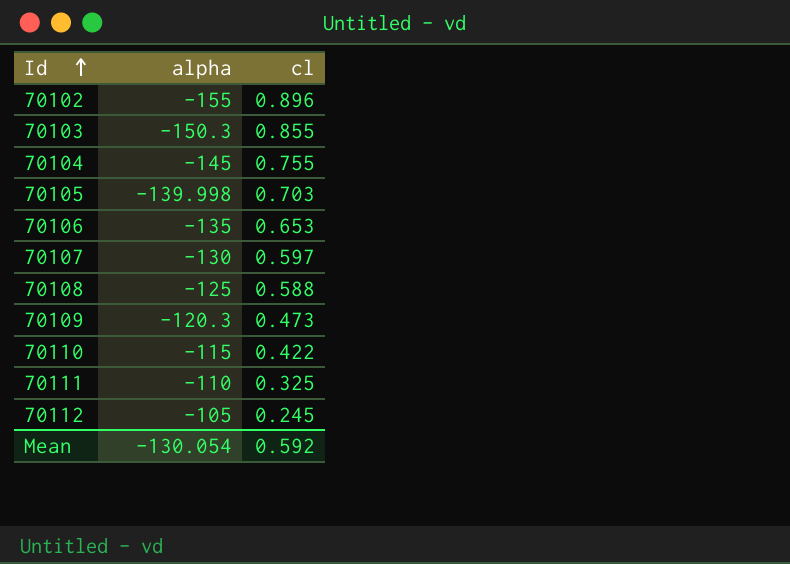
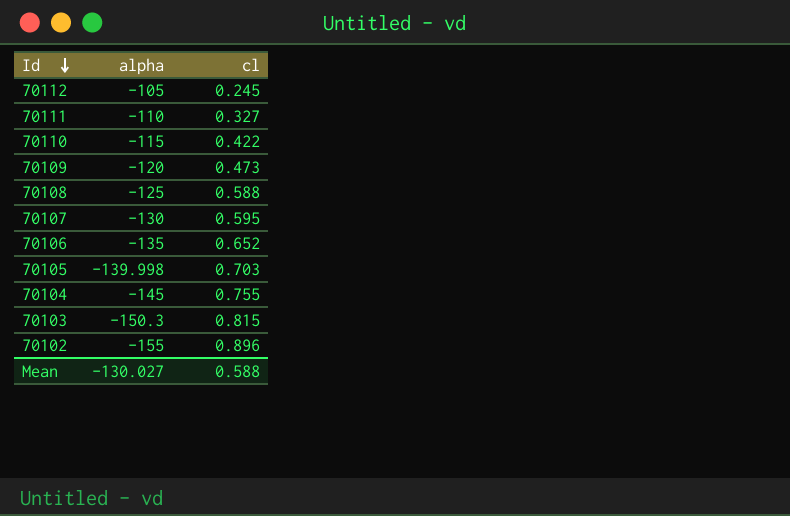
row order: Id ascending -> Id descending
70111 | cl: 0.325 -> 0.327
70109 | alpha: -120.3 -> -120
70107 | cl: 0.597 -> 0.595
70106 | cl: 0.653 -> 0.652
70103 | cl: 0.855 -> 0.815
Mean | alpha: -130.054 -> -130.027
Mean | cl: 0.592 -> 0.588

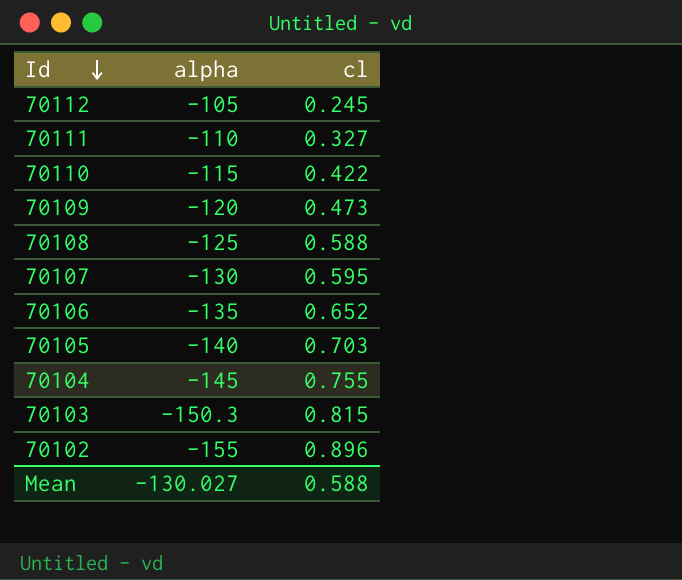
70105 | alpha: -139.998 -> -140

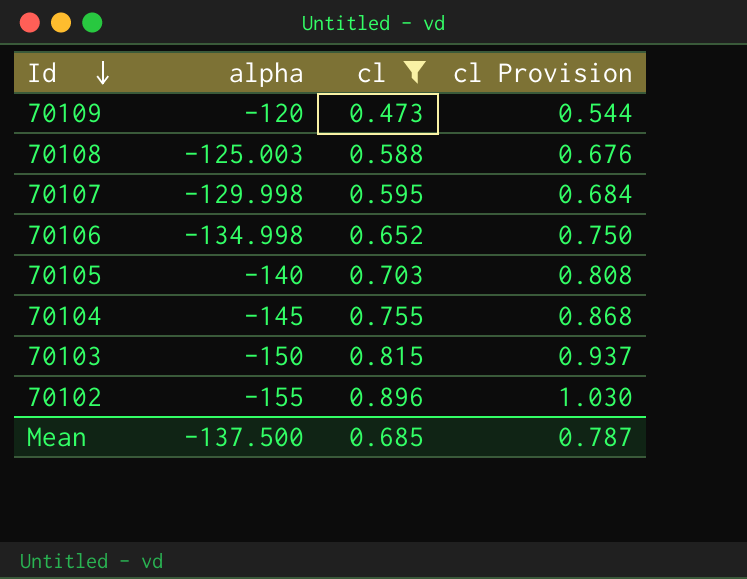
filter: none -> cl >= 0.473
column cl Provision | formula: none -> [cl] * 1.15
70108 | alpha: -125 -> -125.003
70107 | alpha: -130 -> -129.998
70106 | alpha: -135 -> -134.998
70103 | alpha: -150.3 -> -150
Mean | alpha: -130.027 -> -137.500
Mean | cl: 0.588 -> 0.685

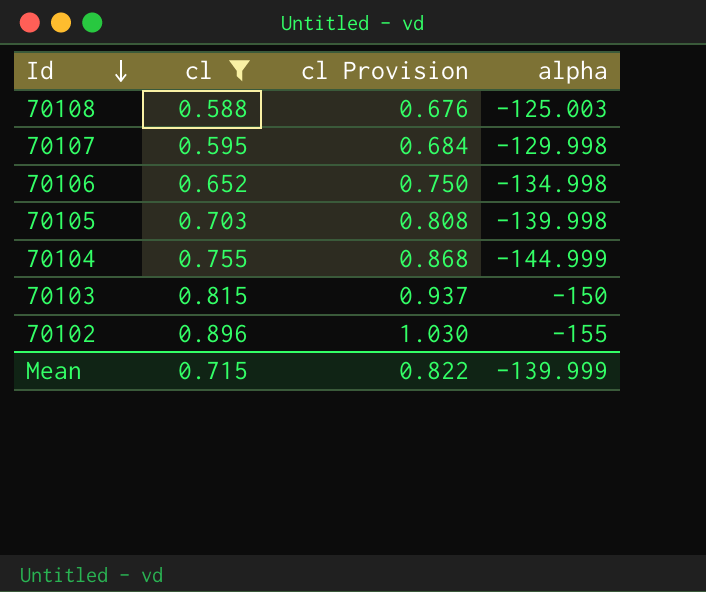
column alpha | position: 2 -> 4
row 70109: -120 | 0.473 | 0.544 -> none
70105 | alpha: -140 -> -139.998
70104 | alpha: -145 -> -144.999
Mean | cl: 0.685 -> 0.715
Mean | cl Provision: 0.787 -> 0.822
Mean | alpha: -137.500 -> -139.999

